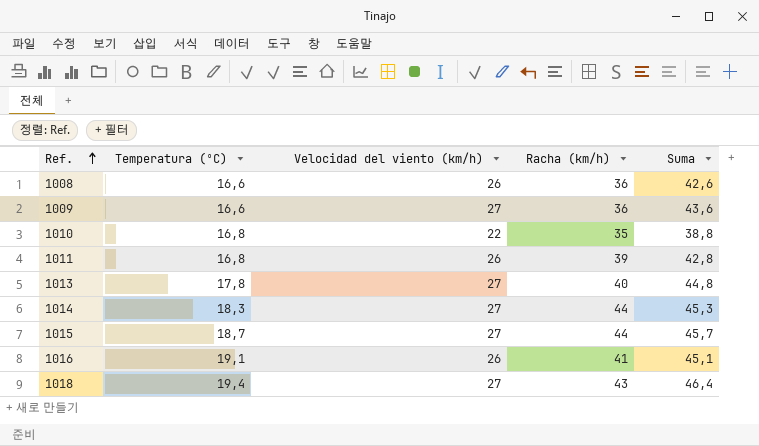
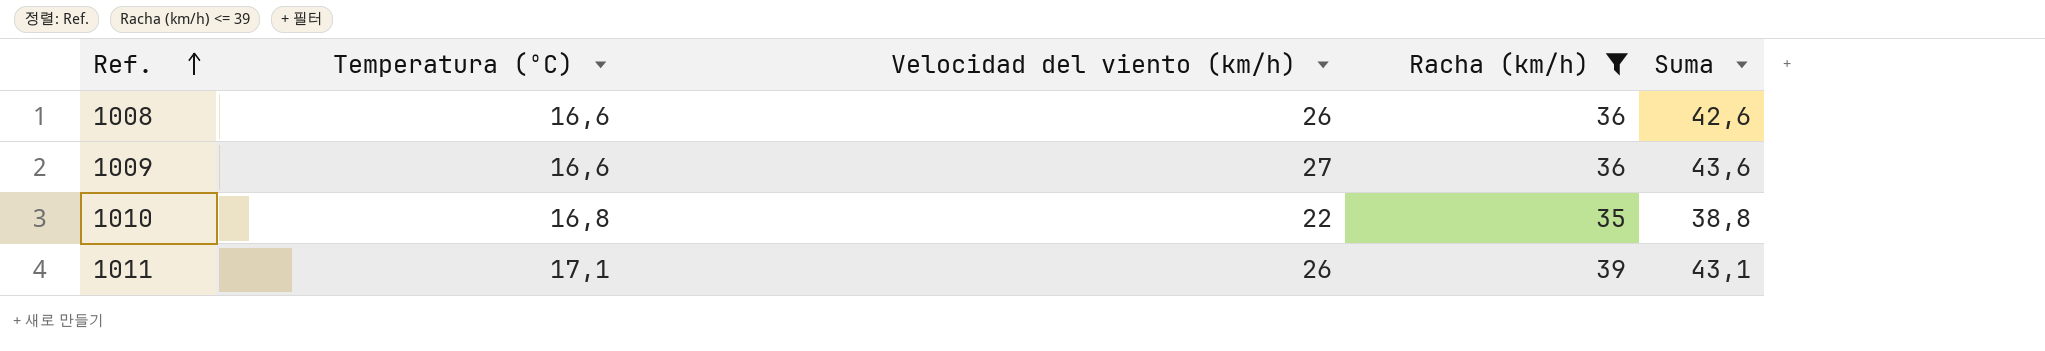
filter: none -> Racha (km/h) <= 39
1011 | Temperatura (ºC): 16,8 -> 17,1
1011 | Suma: 42,8 -> 43,1

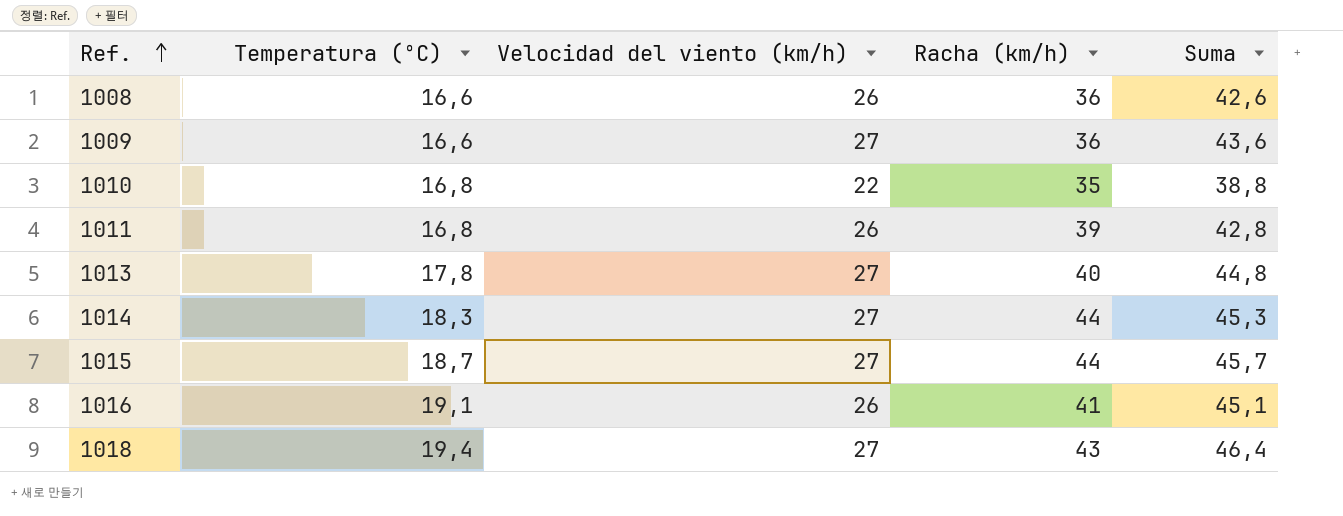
filter: Racha (km/h) <= 39 -> none
1011 | Temperatura (ºC): 17,1 -> 16,8
1011 | Suma: 43,1 -> 42,8

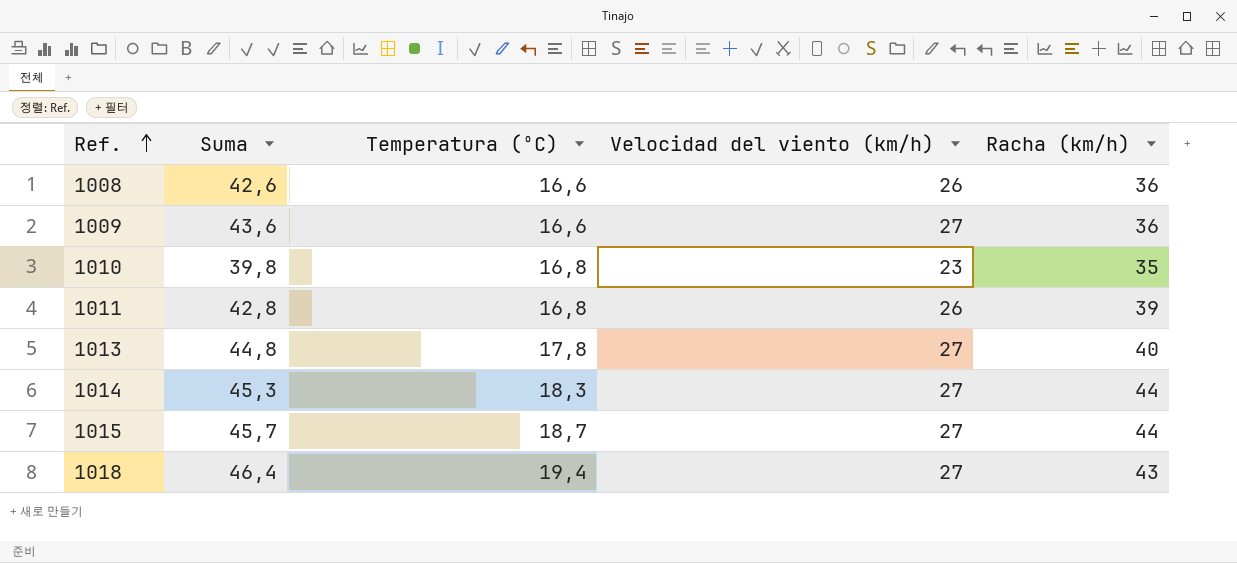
column Suma | position: 5 -> 2
row 1016: 19,1 | 26 | 41 | 45,1 -> none
1010 | Suma: 38,8 -> 39,8
1010 | Velocidad del viento (km/h): 22 -> 23

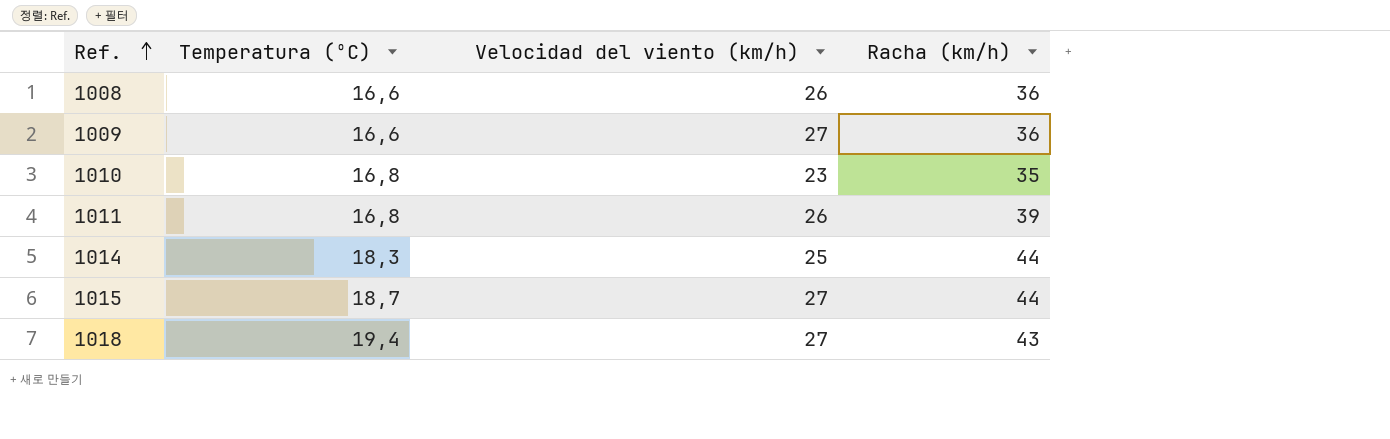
column Suma | formula: [Temperatura (ºC)] + [Velocidad del viento (km/h)] -> none
row 1013: 44,8 | 17,8 | 27 | 40 -> none
1014 | Velocidad del viento (km/h): 27 -> 25

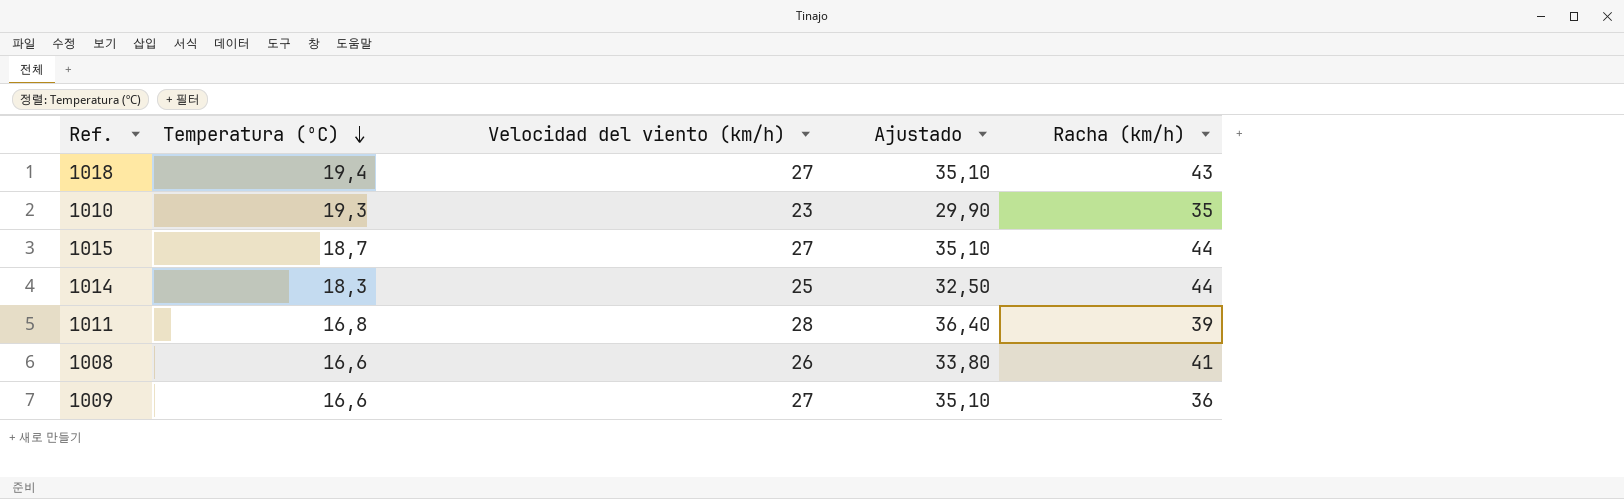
row order: Ref. ascending -> Temperatura (ºC) descending
column Ajustado | formula: none -> [Velocidad del viento (km/h)] * 1,3
1010 | Temperatura (ºC): 16,8 -> 19,3
1011 | Velocidad del viento (km/h): 26 -> 28
1008 | Racha (km/h): 36 -> 41

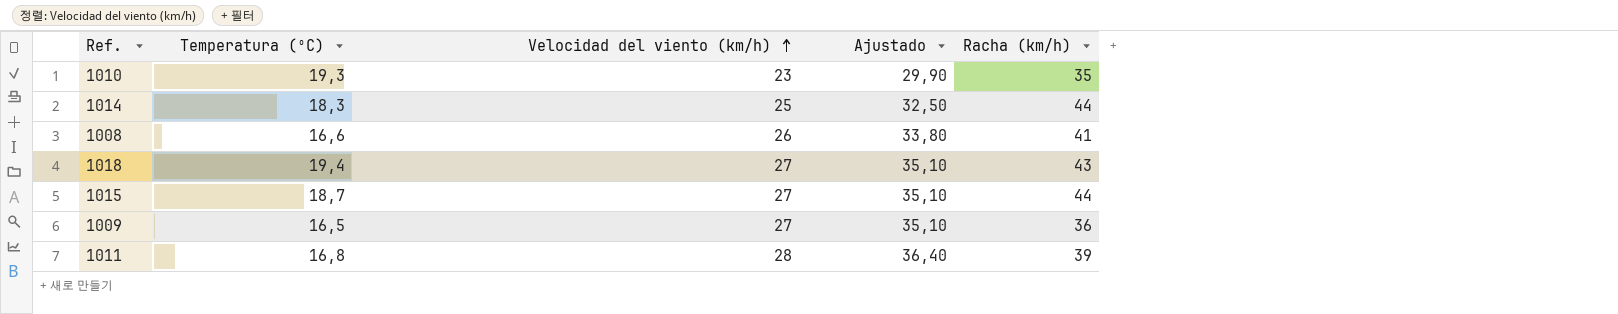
row order: Temperatura (ºC) descending -> Velocidad del viento (km/h) ascending
1009 | Temperatura (ºC): 16,6 -> 16,5

